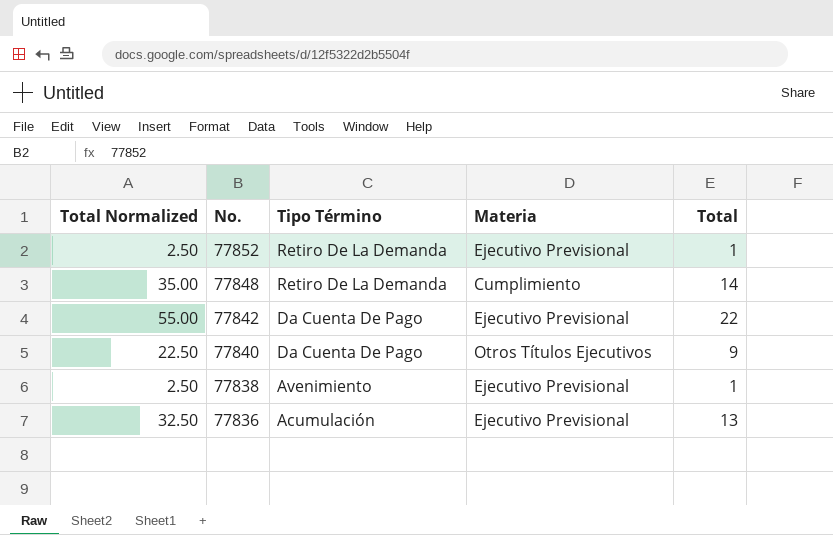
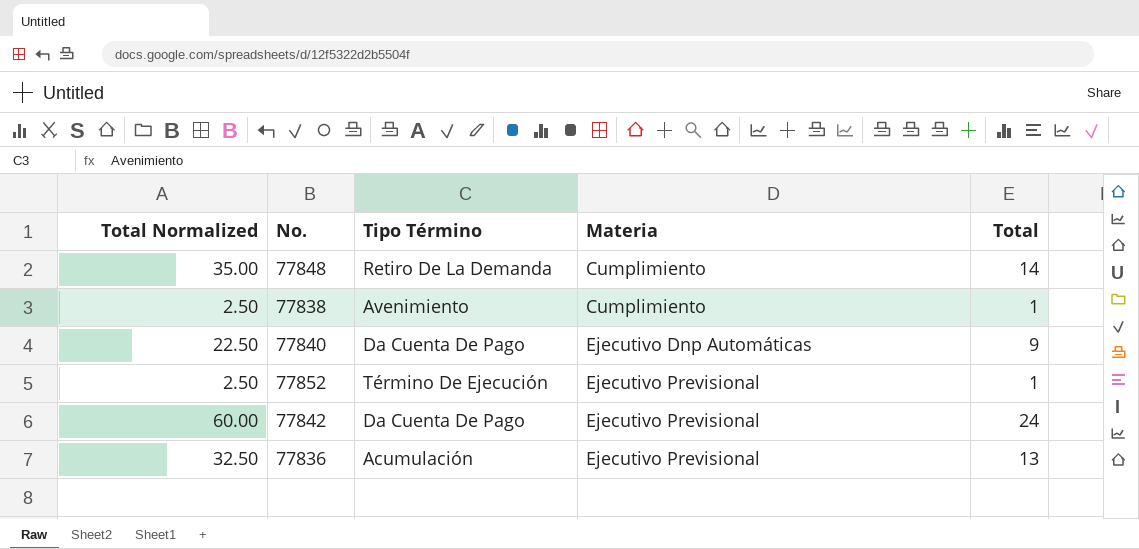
row order: No. descending -> Materia ascending
77838 | Materia: Ejecutivo Previsional -> Cumplimiento
77840 | Materia: Otros Títulos Ejecutivos -> Ejecutivo Dnp Automáticas
77852 | Tipo Término: Retiro De La Demanda -> Término De Ejecución
77842 | Total Normalized: 55.00 -> 60.00
77842 | Total: 22 -> 24

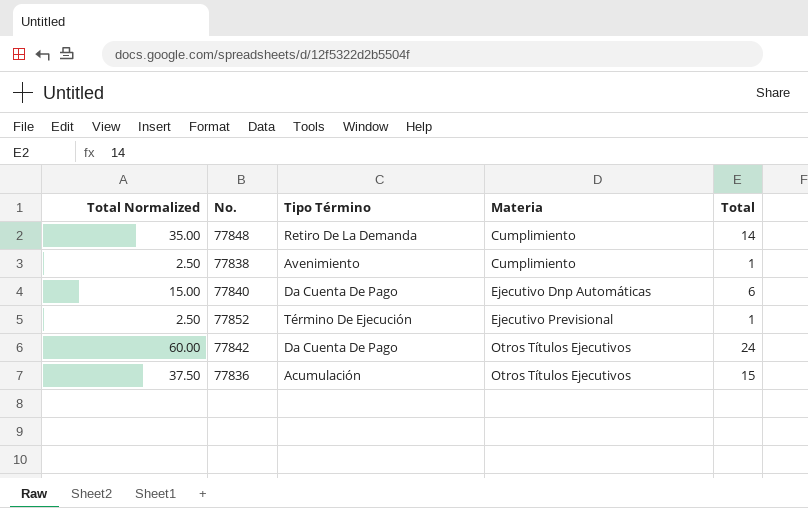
77840 | Total Normalized: 22.50 -> 15.00
77840 | Total: 9 -> 6
77842 | Materia: Ejecutivo Previsional -> Otros Títulos Ejecutivos
77836 | Total Normalized: 32.50 -> 37.50
77836 | Materia: Ejecutivo Previsional -> Otros Títulos Ejecutivos
77836 | Total: 13 -> 15

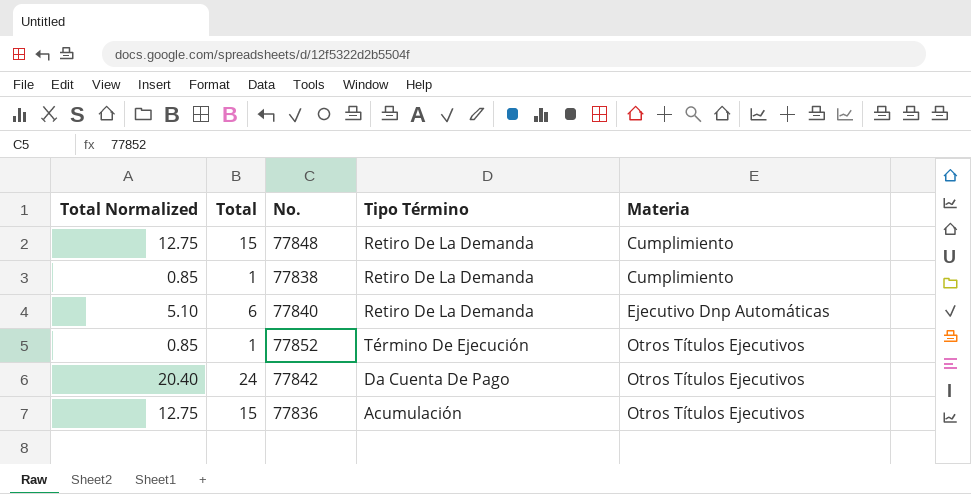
column Total Normalized | formula: [Total] * 2.5 -> [Total] * 0.85
column Total | position: 5 -> 2
77848 | Total: 14 -> 15
77838 | Tipo Término: Avenimiento -> Retiro De La Demanda
77840 | Tipo Término: Da Cuenta De Pago -> Retiro De La Demanda
77852 | Materia: Ejecutivo Previsional -> Otros Títulos Ejecutivos

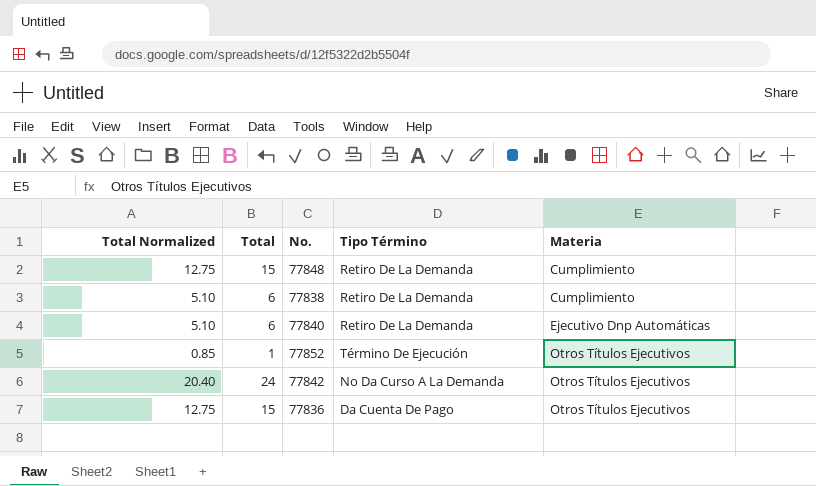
77838 | Total Normalized: 0.85 -> 5.10
77838 | Total: 1 -> 6
77842 | Tipo Término: Da Cuenta De Pago -> No Da Curso A La Demanda
77836 | Tipo Término: Acumulación -> Da Cuenta De Pago

